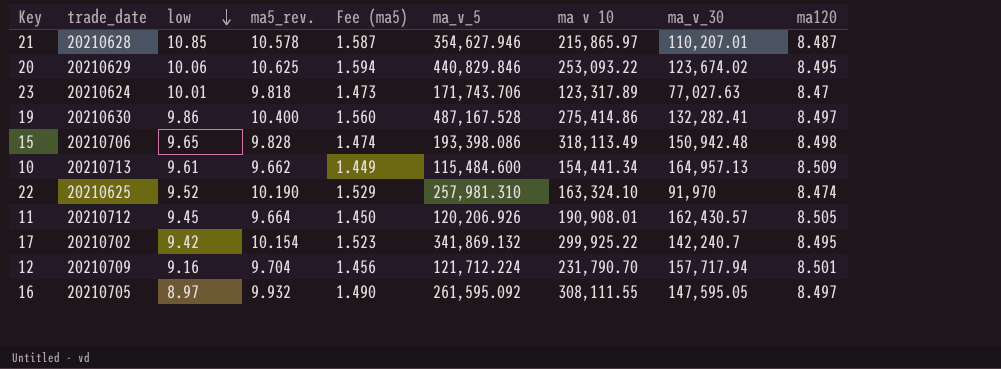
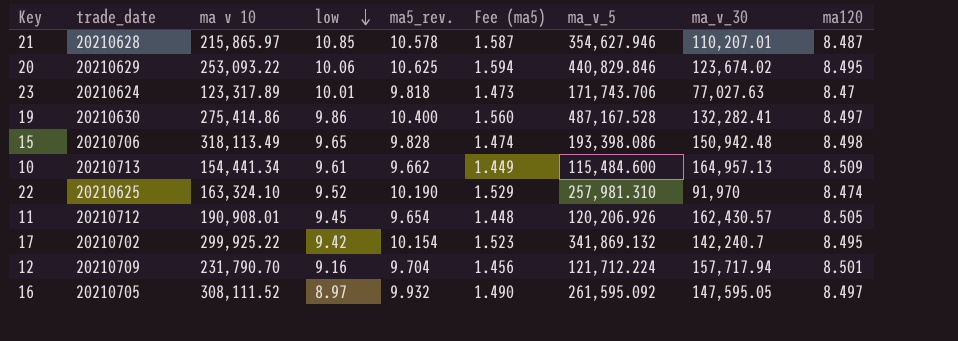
column ma v 10 | position: 7 -> 3
11 | ma5_rev.: 9.664 -> 9.654
11 | Fee (ma5): 1.450 -> 1.448
16 | ma v 10: 308,111.55 -> 308,111.52

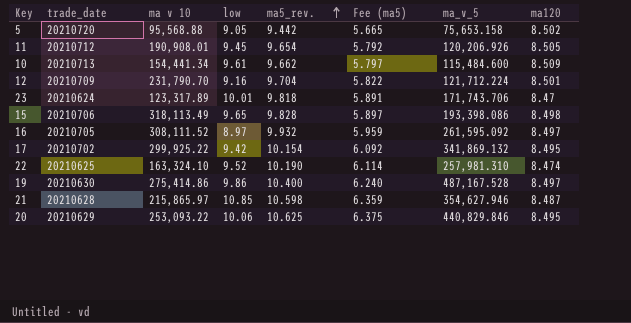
row order: low descending -> ma5_rev. ascending
column ma_v_30 | position: 8 -> none
column Fee (ma5) | formula: [ma5_rev.] * 0.15 -> [ma5_rev.] * 0.6
row 5: none -> 20210720 | 95,568.88 | 9.05 | 9.442 | 5.665 | 75,653.158 | 8.502
21 | ma5_rev.: 10.578 -> 10.598

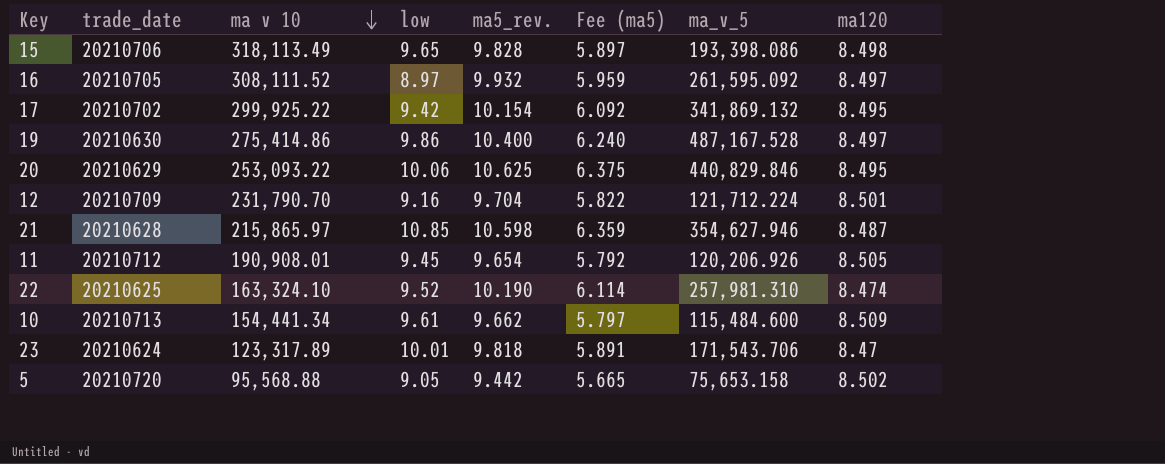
row order: ma5_rev. ascending -> ma v 10 descending
23 | ma_v_5: 171,743.706 -> 171,543.706

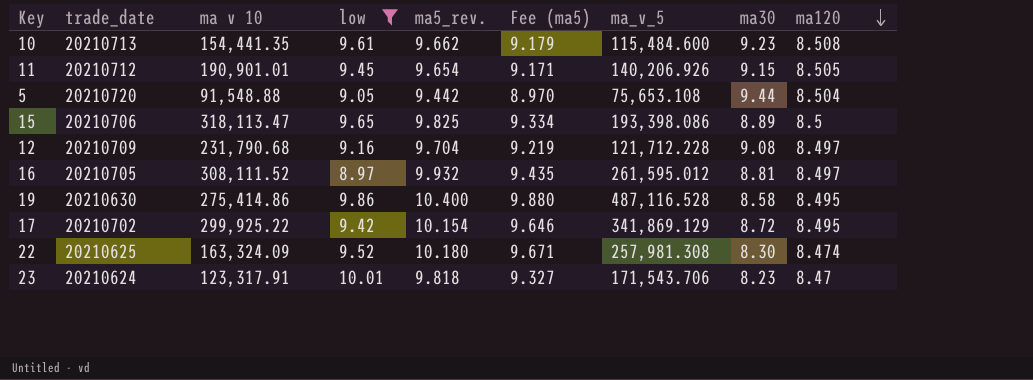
filter: none -> low <= 10.01
row order: ma v 10 descending -> ma120 descending
column Fee (ma5) | formula: [ma5_rev.] * 0.6 -> [ma5_rev.] * 0.95
column ma30 | position: none -> 8
10 | ma v 10: 154,441.34 -> 154,441.35
10 | ma120: 8.509 -> 8.508
11 | ma v 10: 190,908.01 -> 190,901.01
11 | ma_v_5: 120,206.926 -> 140,206.926
5 | ma v 10: 95,568.88 -> 91,548.88
5 | ma_v_5: 75,653.158 -> 75,653.108
5 | ma120: 8.502 -> 8.504
15 | ma v 10: 318,113.49 -> 318,113.47
15 | ma5_rev.: 9.828 -> 9.825
15 | ma120: 8.498 -> 8.5
12 | ma v 10: 231,790.70 -> 231,790.68
12 | ma_v_5: 121,712.224 -> 121,712.228
12 | ma120: 8.501 -> 8.497
16 | ma_v_5: 261,595.092 -> 261,595.012
19 | ma_v_5: 487,167.528 -> 487,116.528
19 | ma120: 8.497 -> 8.495
17 | ma_v_5: 341,869.132 -> 341,869.129
22 | ma v 10: 163,324.10 -> 163,324.09
22 | ma5_rev.: 10.190 -> 10.180
22 | ma_v_5: 257,981.310 -> 257,981.308
23 | ma v 10: 123,317.89 -> 123,317.91

